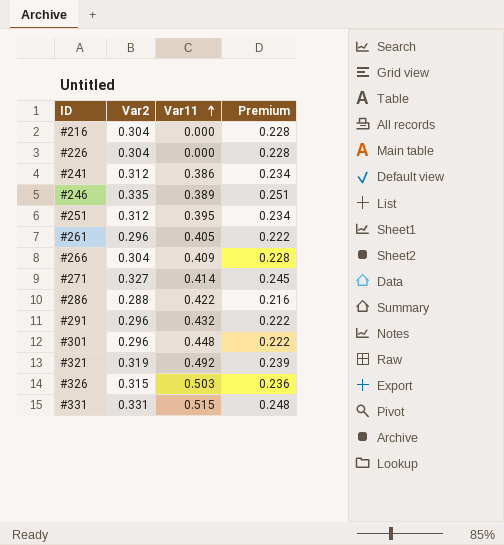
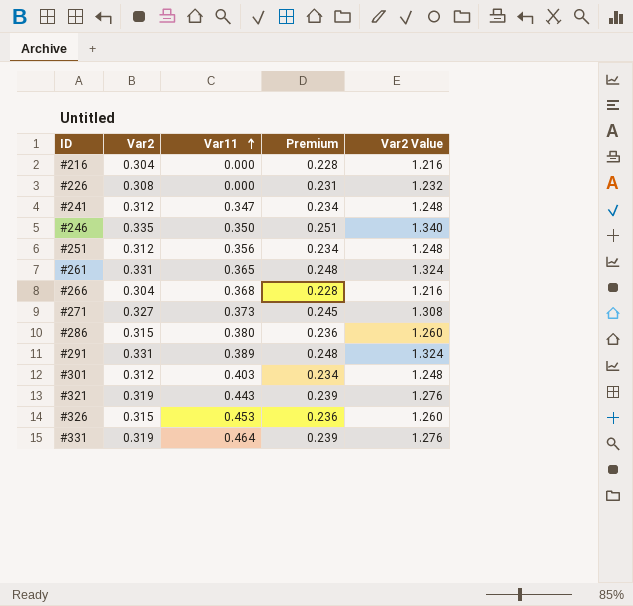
column Var2 Value | formula: none -> [Var2] * 4
#226 | Var2: 0.304 -> 0.308
#226 | Premium: 0.228 -> 0.231
#241 | Var11: 0.386 -> 0.347
#246 | Var11: 0.389 -> 0.350
#251 | Var11: 0.395 -> 0.356
#261 | Var2: 0.296 -> 0.331
#261 | Var11: 0.405 -> 0.365
#261 | Premium: 0.222 -> 0.248
#266 | Var11: 0.409 -> 0.368
#271 | Var11: 0.414 -> 0.373
#286 | Var2: 0.288 -> 0.315
#286 | Var11: 0.422 -> 0.380
#286 | Premium: 0.216 -> 0.236
#291 | Var2: 0.296 -> 0.331
#291 | Var11: 0.432 -> 0.389
#291 | Premium: 0.222 -> 0.248
#301 | Var2: 0.296 -> 0.312
#301 | Var11: 0.448 -> 0.403
#301 | Premium: 0.222 -> 0.234
#321 | Var11: 0.492 -> 0.443
#326 | Var11: 0.503 -> 0.453
#331 | Var2: 0.331 -> 0.319
#331 | Var11: 0.515 -> 0.464
#331 | Premium: 0.248 -> 0.239

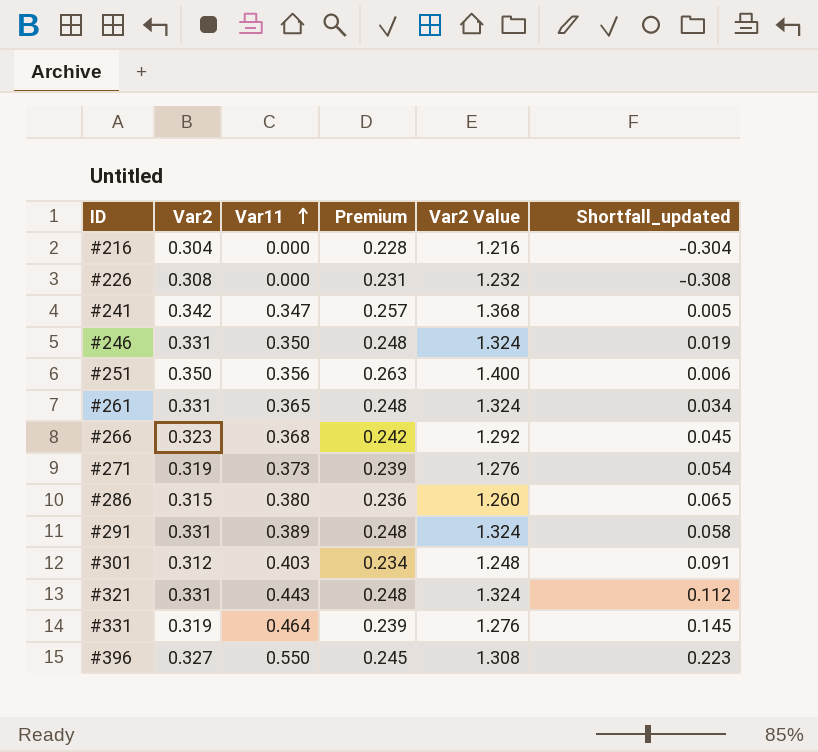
column Shortfall_updated | formula: none -> [Var11] - [Var2]
row #326: 0.315 | 0.453 | 0.236 | 1.260 -> none
#241 | Var2: 0.312 -> 0.342
#241 | Premium: 0.234 -> 0.257
#241 | Var2 Value: 1.248 -> 1.368
#246 | Var2: 0.335 -> 0.331
#246 | Premium: 0.251 -> 0.248
#246 | Var2 Value: 1.340 -> 1.324
#251 | Var2: 0.312 -> 0.350
#251 | Premium: 0.234 -> 0.263
#251 | Var2 Value: 1.248 -> 1.400
#266 | Var2: 0.304 -> 0.323
#266 | Premium: 0.228 -> 0.242
#266 | Var2 Value: 1.216 -> 1.292
#271 | Var2: 0.327 -> 0.319
#271 | Premium: 0.245 -> 0.239
#271 | Var2 Value: 1.308 -> 1.276
#321 | Var2: 0.319 -> 0.331
#321 | Premium: 0.239 -> 0.248
#321 | Var2 Value: 1.276 -> 1.324
row #396: none -> 0.327 | 0.550 | 0.245 | 1.308 | 0.223

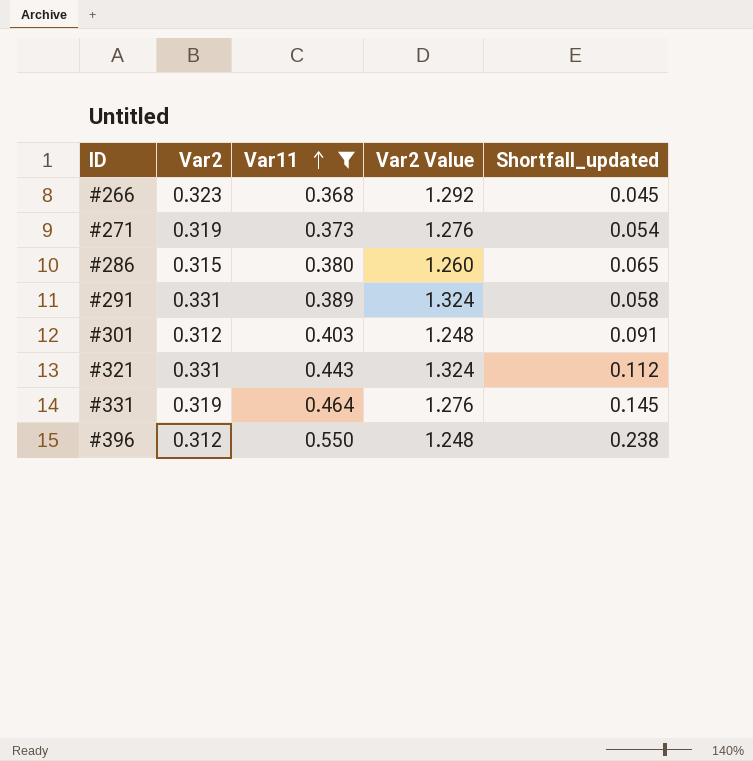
filter: none -> Var11 >= 0.368
column Premium | formula: [Var2] * 0.75 -> none
#396 | Var2: 0.327 -> 0.312
#396 | Var2 Value: 1.308 -> 1.248
#396 | Shortfall_updated: 0.223 -> 0.238

